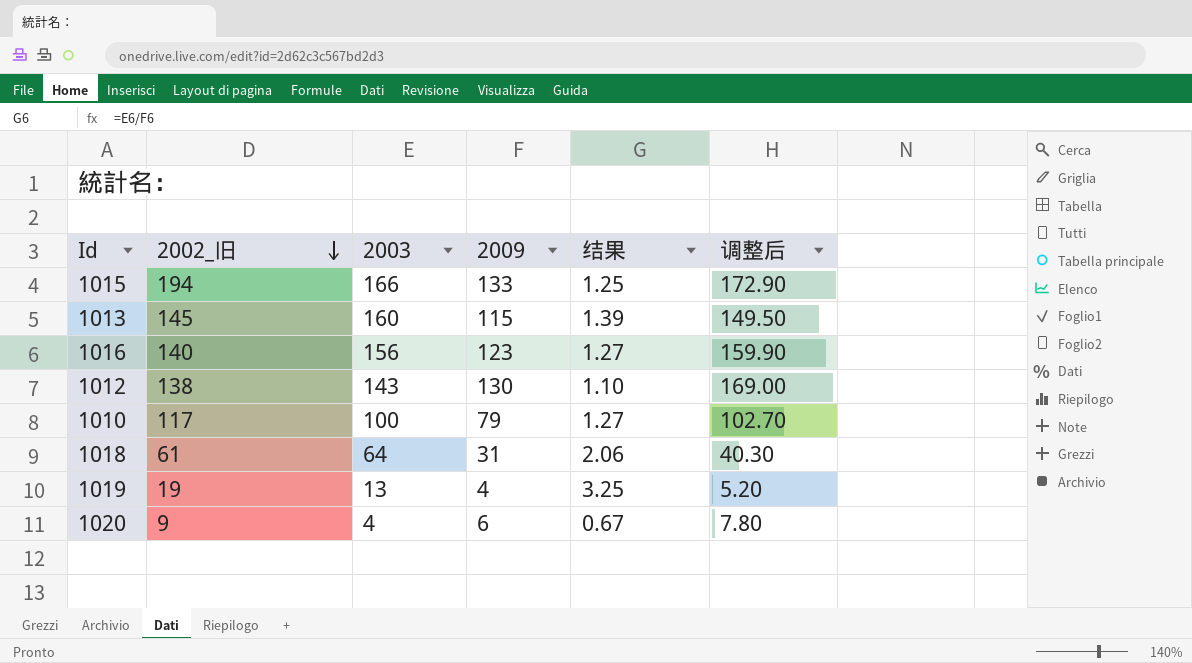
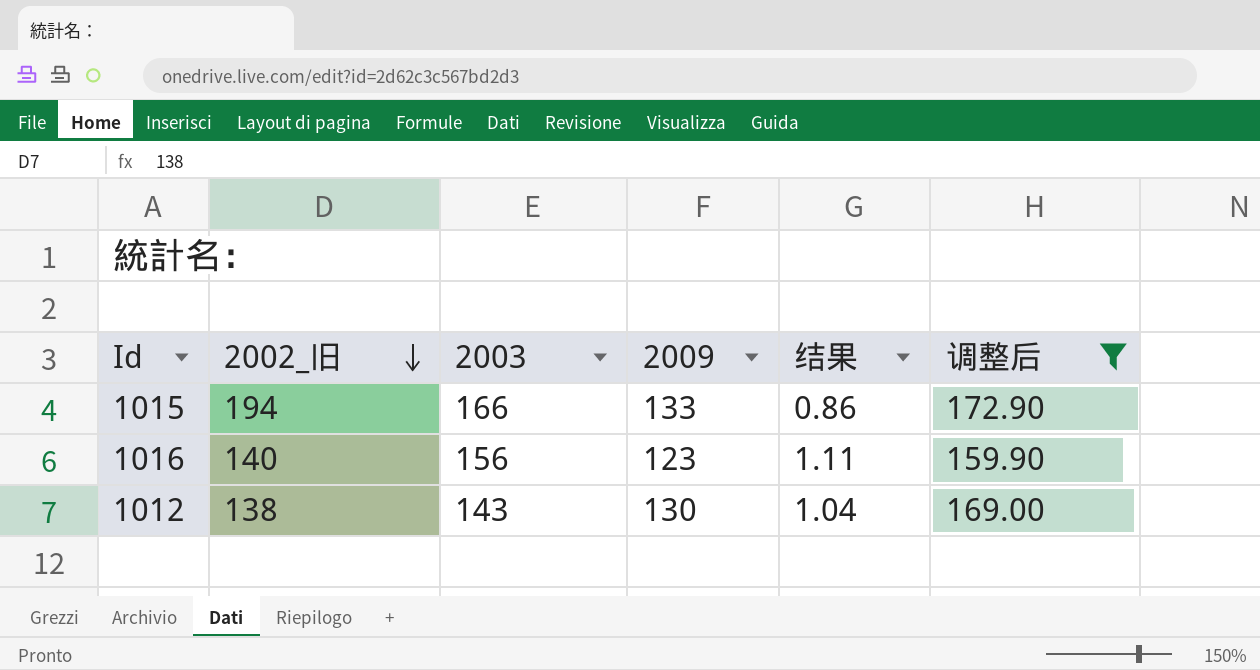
filter: none -> 调整后 >= 159.90
column 结果 | formula: [2003] / [2009] -> [2003] / [2002_旧]

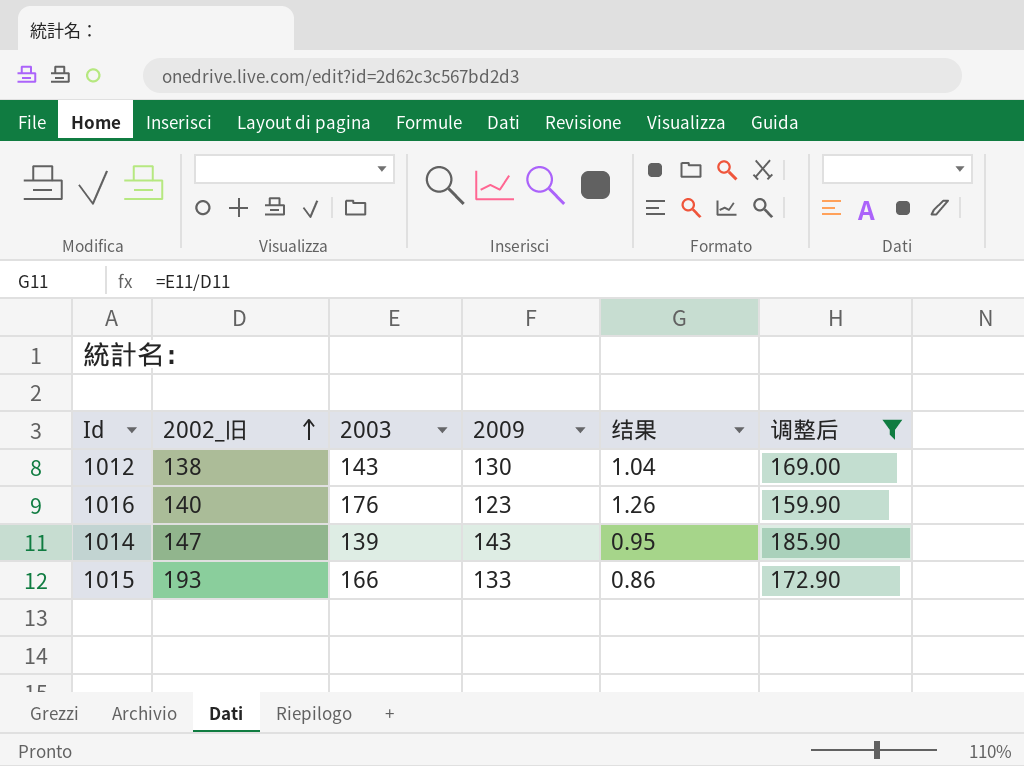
row order: 2002_旧 descending -> 2002_旧 ascending
1016 | 2003: 156 -> 176
1016 | 结果: 1.11 -> 1.26
row 1014: none -> 147 | 139 | 143 | 0.95 | 185.90
1015 | 2002_旧: 194 -> 193

